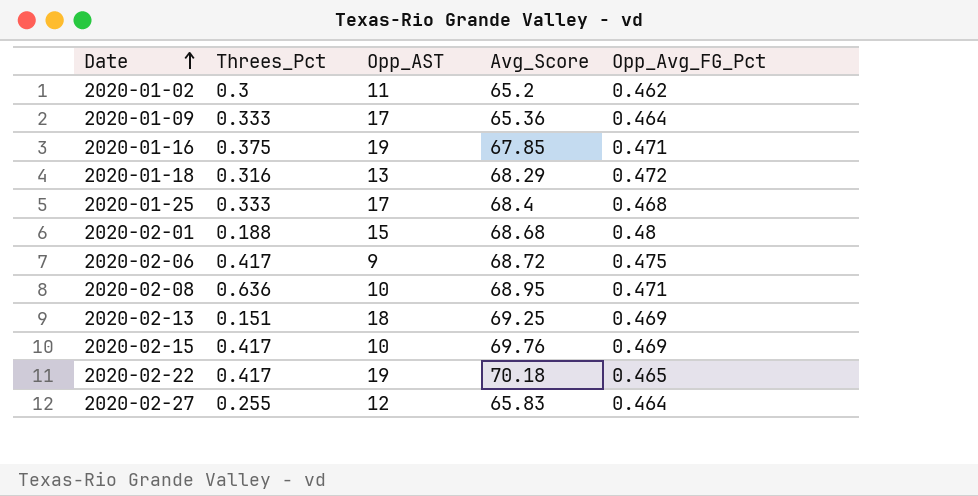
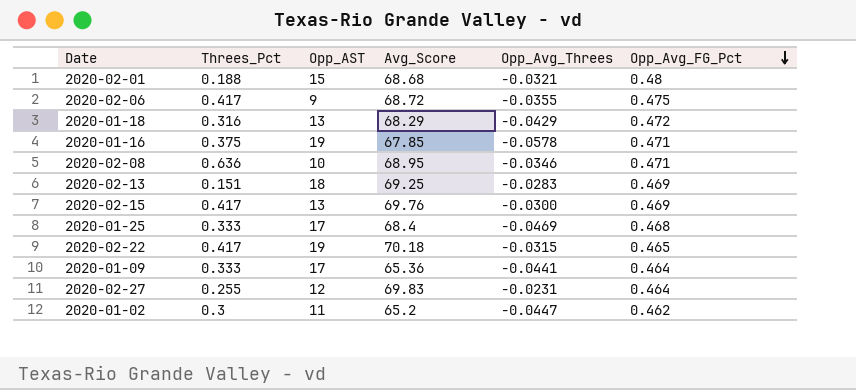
row order: Date ascending -> Opp_Avg_FG_Pct descending
column Opp_Avg_Threes | position: none -> 5
2020-02-15 | Opp_AST: 10 -> 13
2020-02-27 | Avg_Score: 65.83 -> 69.83

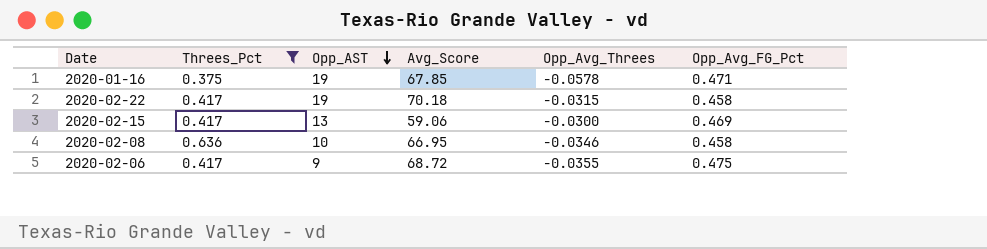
filter: none -> Threes_Pct >= 0.375
row order: Opp_Avg_FG_Pct descending -> Opp_AST descending
2020-02-22 | Opp_Avg_FG_Pct: 0.465 -> 0.458
2020-02-15 | Avg_Score: 69.76 -> 59.06
2020-02-08 | Avg_Score: 68.95 -> 66.95
2020-02-08 | Opp_Avg_FG_Pct: 0.471 -> 0.458

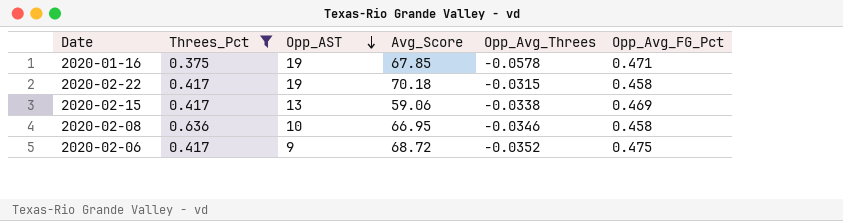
2020-02-15 | Opp_Avg_Threes: -0.0300 -> -0.0338
2020-02-06 | Opp_Avg_Threes: -0.0355 -> -0.0352

